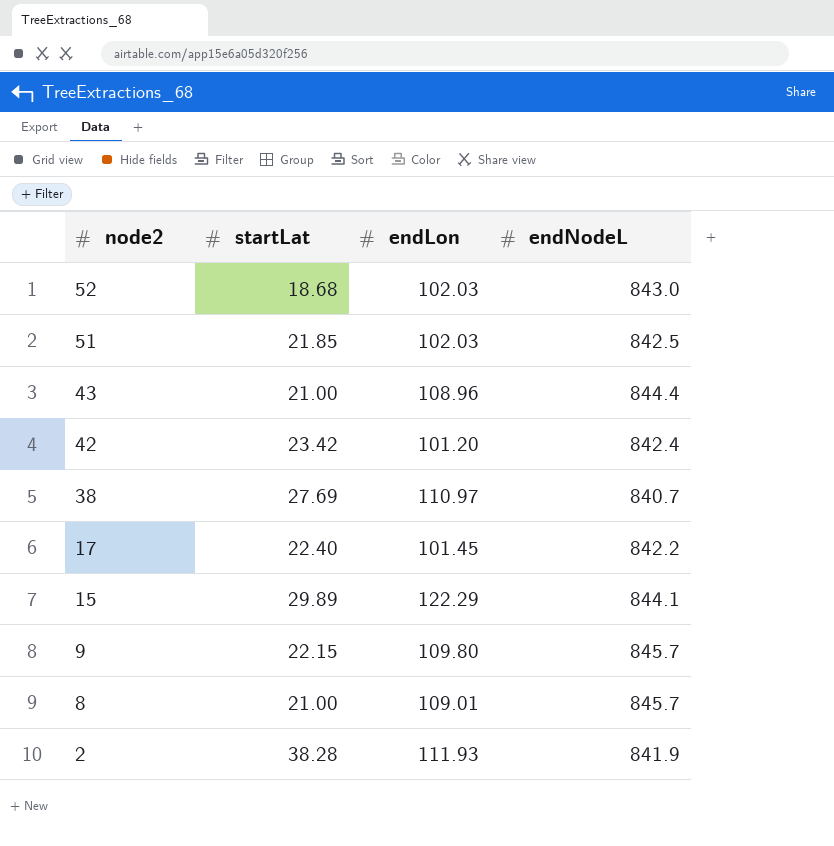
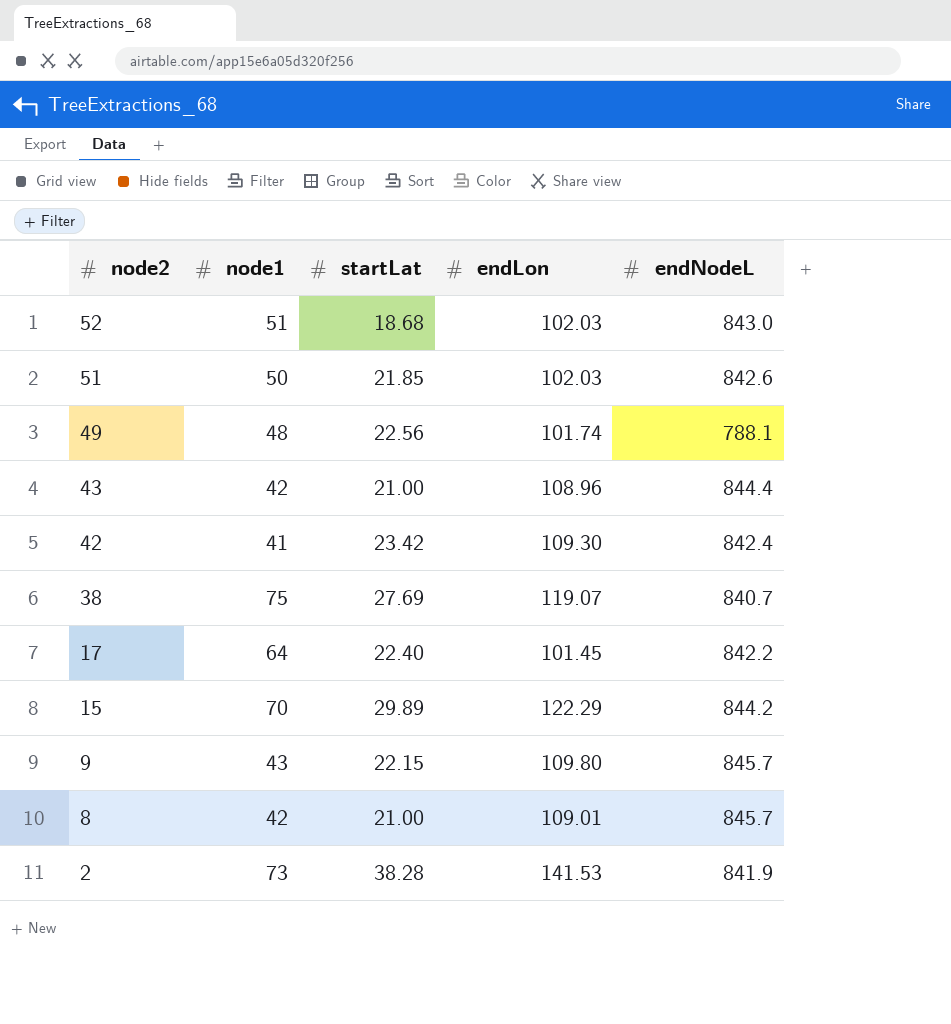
column node1 | position: none -> 2
51 | endNodeL: 842.5 -> 842.6
row 49: none -> 48 | 22.56 | 101.74 | 788.1
42 | endLon: 101.20 -> 109.30
38 | endLon: 110.97 -> 119.07
15 | endNodeL: 844.1 -> 844.2
2 | endLon: 111.93 -> 141.53

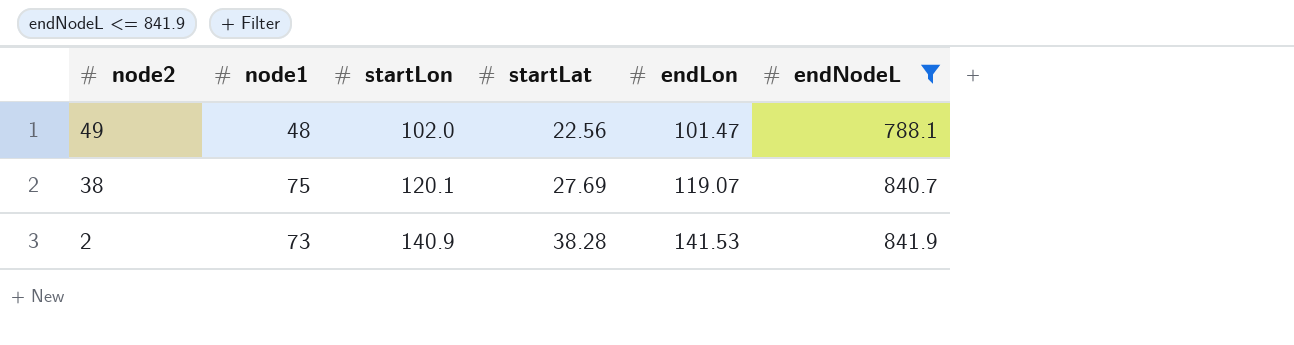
filter: none -> endNodeL <= 841.9
column startLon | position: none -> 3
49 | endLon: 101.74 -> 101.47

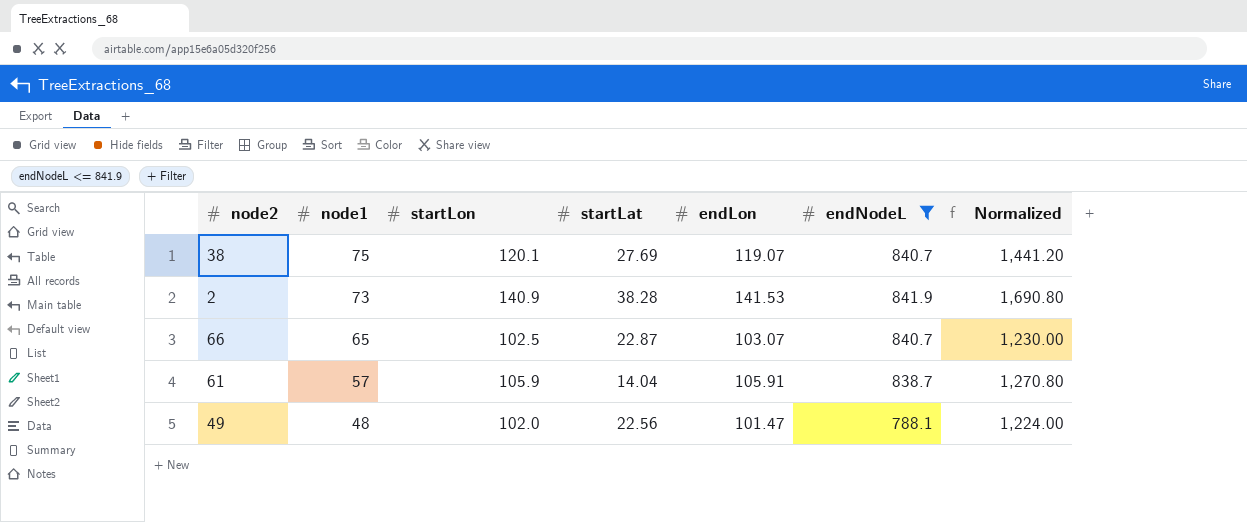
row order: node2 descending -> node1 descending
column Normalized | formula: none -> [startLon] * 12
row 66: none -> 65 | 102.5 | 22.87 | 103.07 | 840.7 | 1,230.00
row 61: none -> 57 | 105.9 | 14.04 | 105.91 | 838.7 | 1,270.80

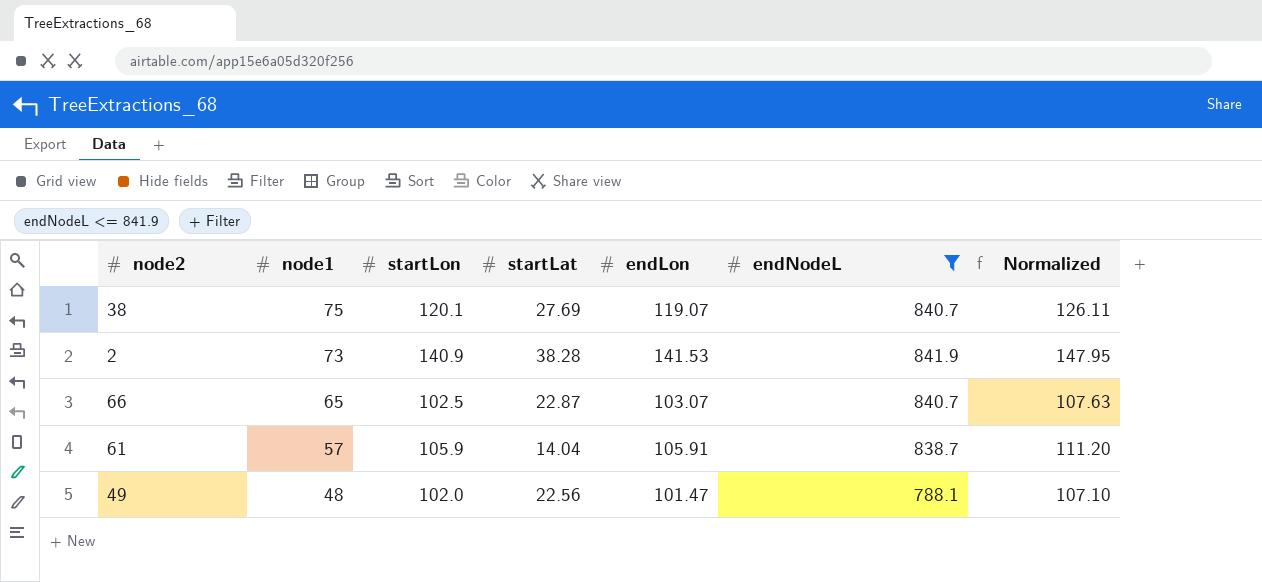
column Normalized | formula: [startLon] * 12 -> [startLon] * 1.05

